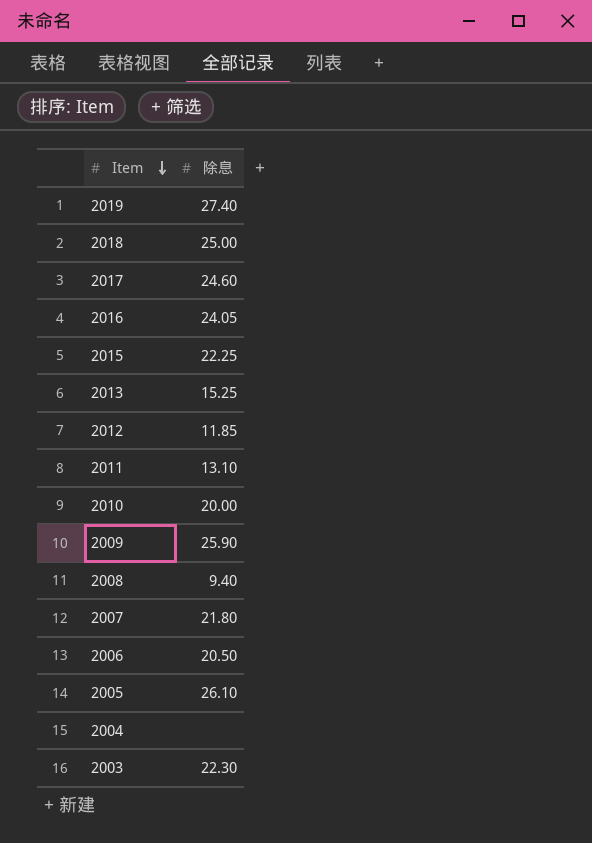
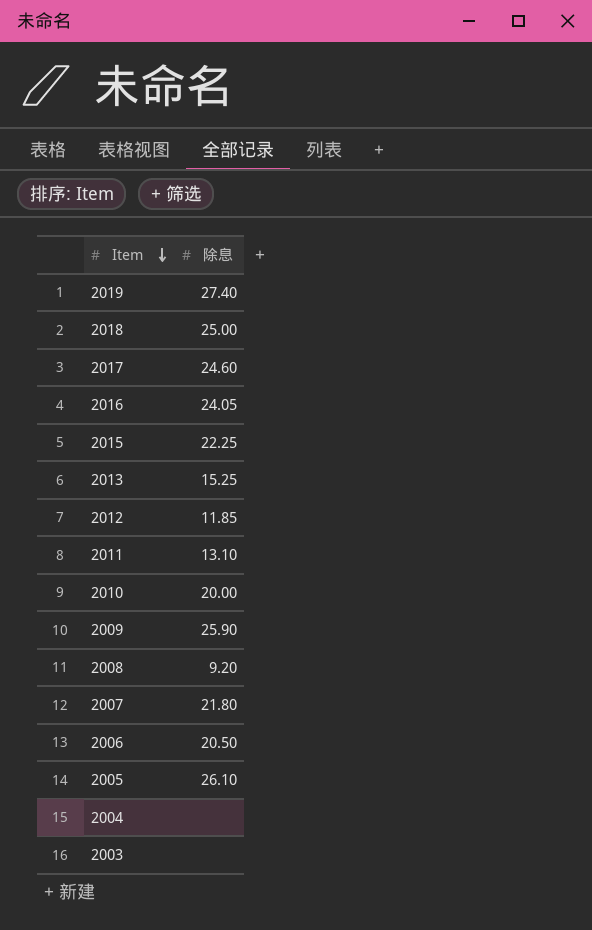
2008 | 除息: 9.40 -> 9.20
2003 | 除息: 22.30 -> none

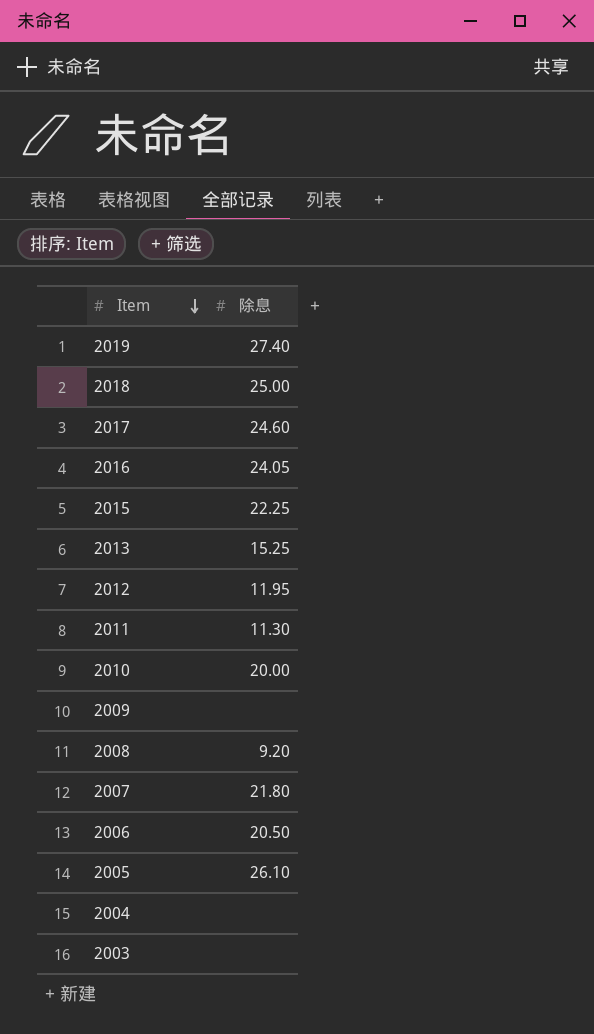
2012 | 除息: 11.85 -> 11.95
2011 | 除息: 13.10 -> 11.30
2009 | 除息: 25.90 -> none

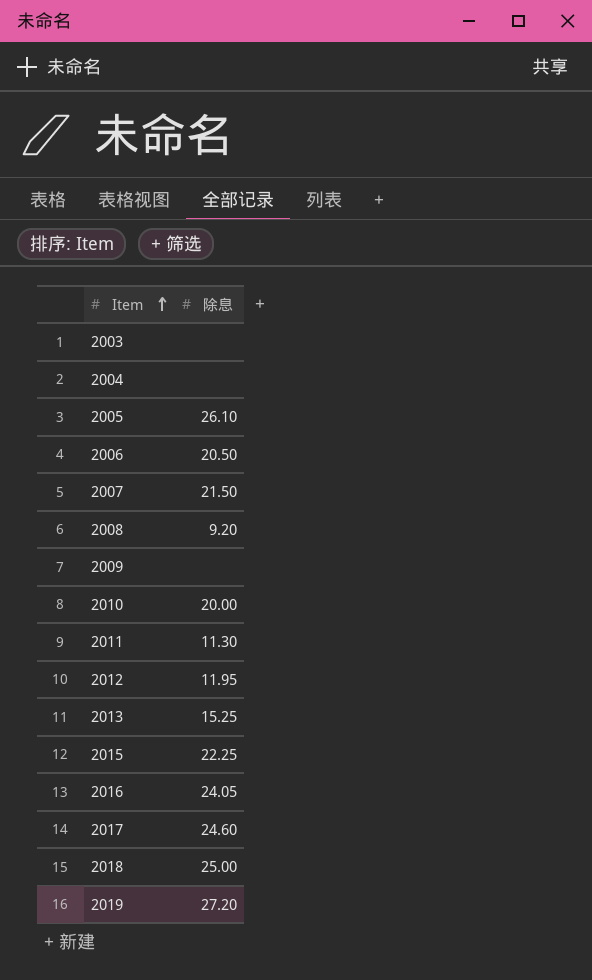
row order: Item descending -> Item ascending
2007 | 除息: 21.80 -> 21.50
2019 | 除息: 27.40 -> 27.20

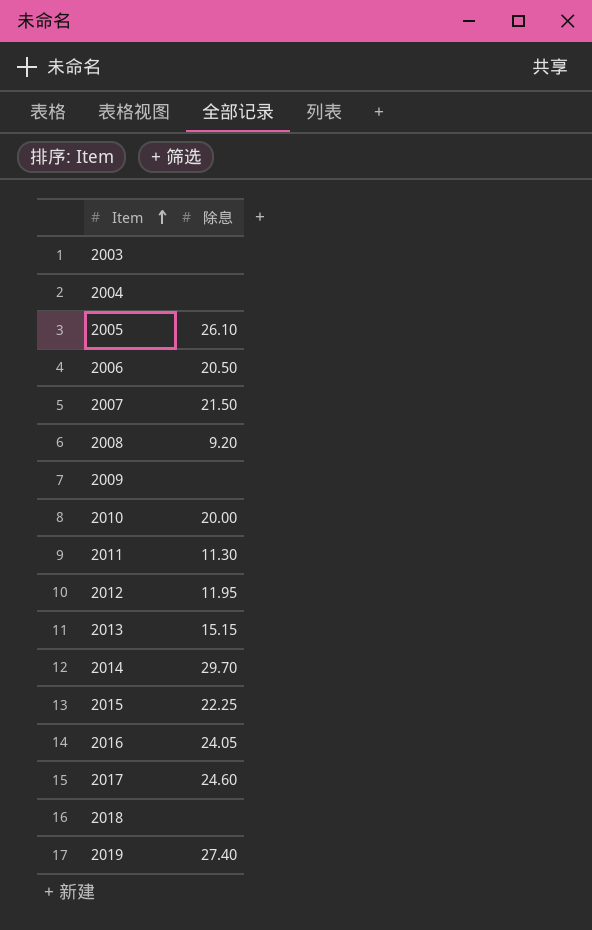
2013 | 除息: 15.25 -> 15.15
row 2014: none -> 29.70
2018 | 除息: 25.00 -> none
2019 | 除息: 27.20 -> 27.40

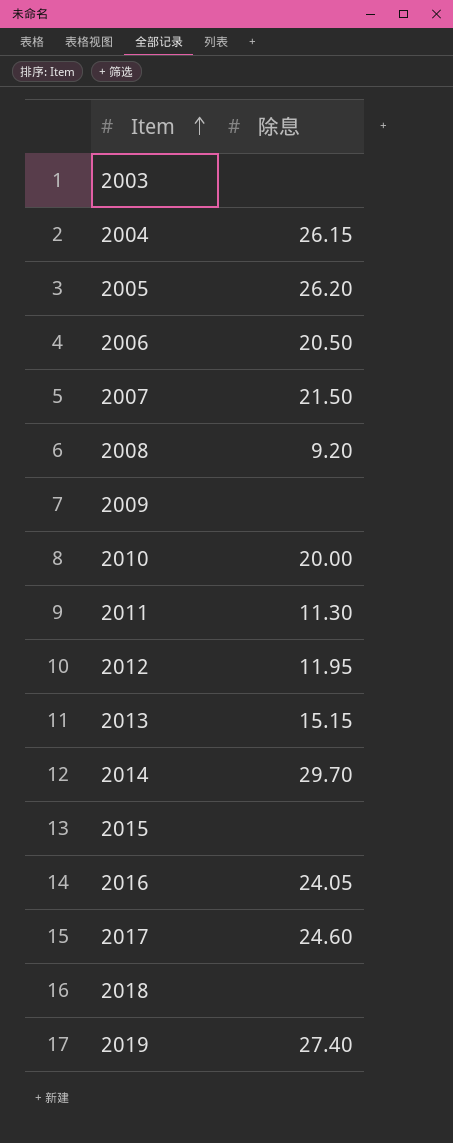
2004 | 除息: none -> 26.15
2005 | 除息: 26.10 -> 26.20
2015 | 除息: 22.25 -> none

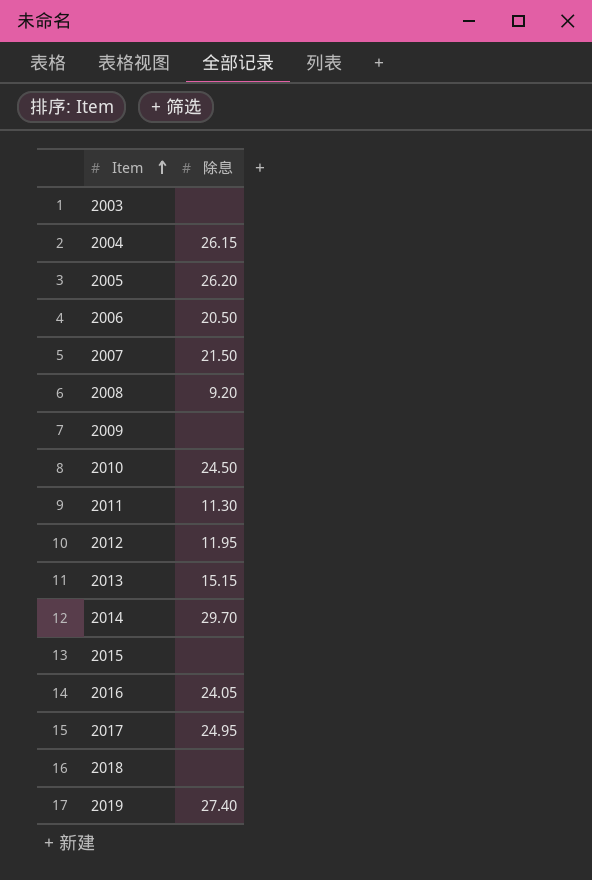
2010 | 除息: 20.00 -> 24.50
2017 | 除息: 24.60 -> 24.95

